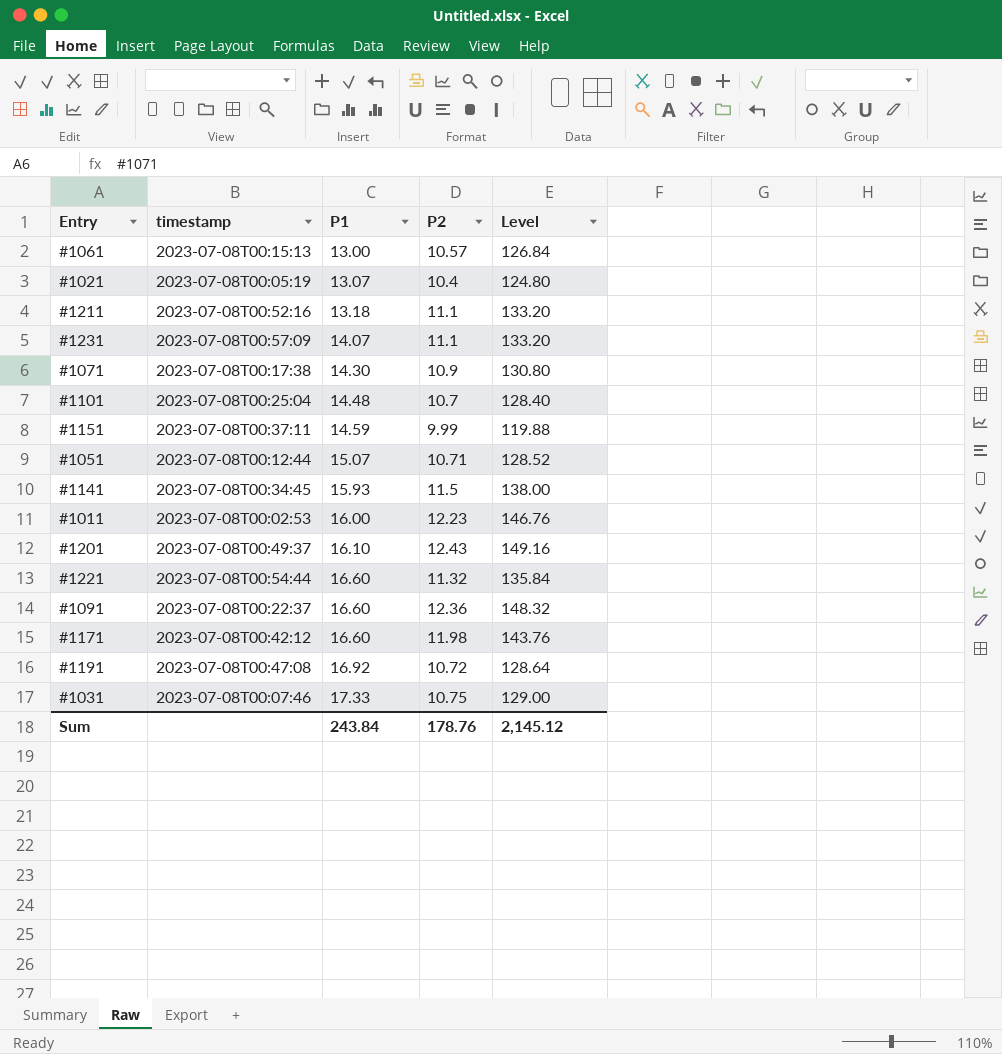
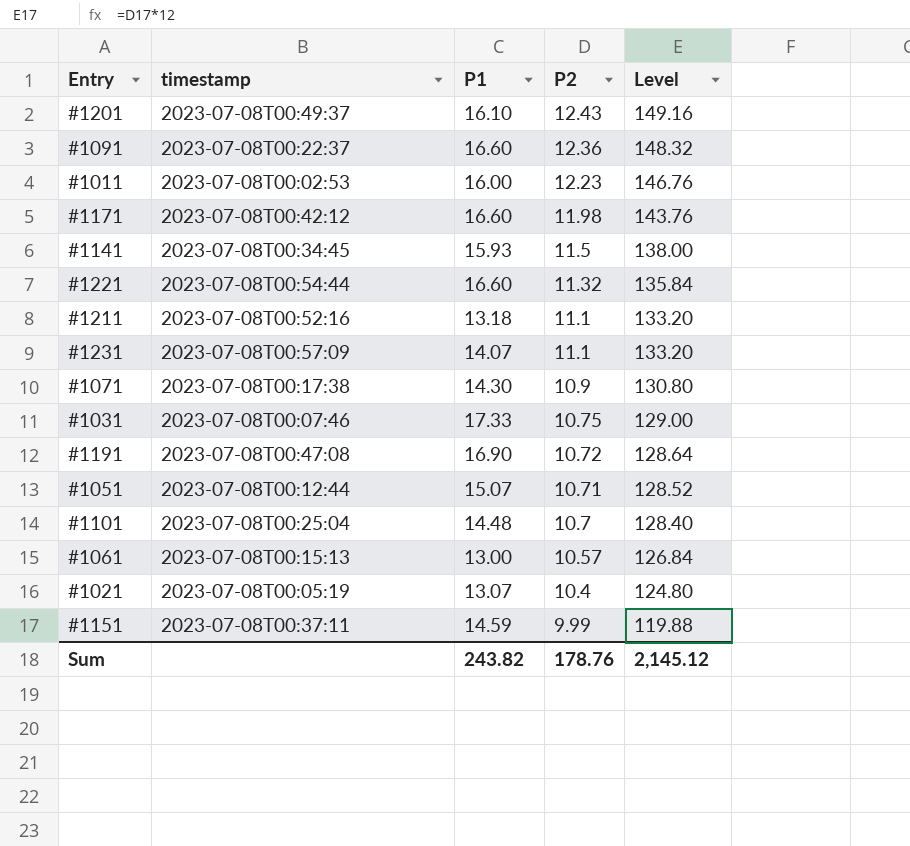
row order: P1 ascending -> P2 descending
#1191 | P1: 16.92 -> 16.90
Sum | P1: 243.84 -> 243.82

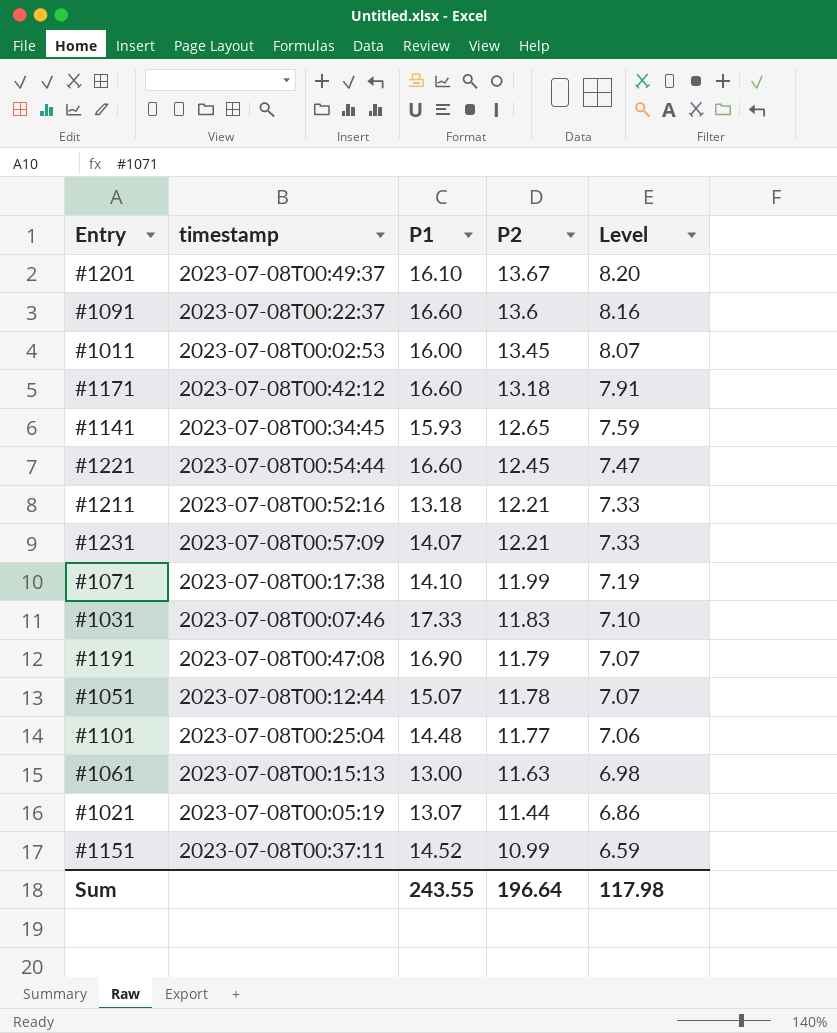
column Level | formula: [P2] * 12 -> [P2] * 0.6
#1201 | P2: 12.43 -> 13.67
#1091 | P2: 12.36 -> 13.6
#1011 | P2: 12.23 -> 13.45
#1171 | P2: 11.98 -> 13.18
#1141 | P2: 11.5 -> 12.65
#1221 | P2: 11.32 -> 12.45
#1211 | P2: 11.1 -> 12.21
#1231 | P2: 11.1 -> 12.21
#1071 | P1: 14.30 -> 14.10
#1071 | P2: 10.9 -> 11.99
#1031 | P2: 10.75 -> 11.83
#1191 | P2: 10.72 -> 11.79
#1051 | P2: 10.71 -> 11.78
#1101 | P2: 10.7 -> 11.77
#1061 | P2: 10.57 -> 11.63
#1021 | P2: 10.4 -> 11.44
#1151 | P1: 14.59 -> 14.52
#1151 | P2: 9.99 -> 10.99
Sum | P1: 243.82 -> 243.55
Sum | P2: 178.76 -> 196.64
Sum | Level: 2,145.12 -> 117.98

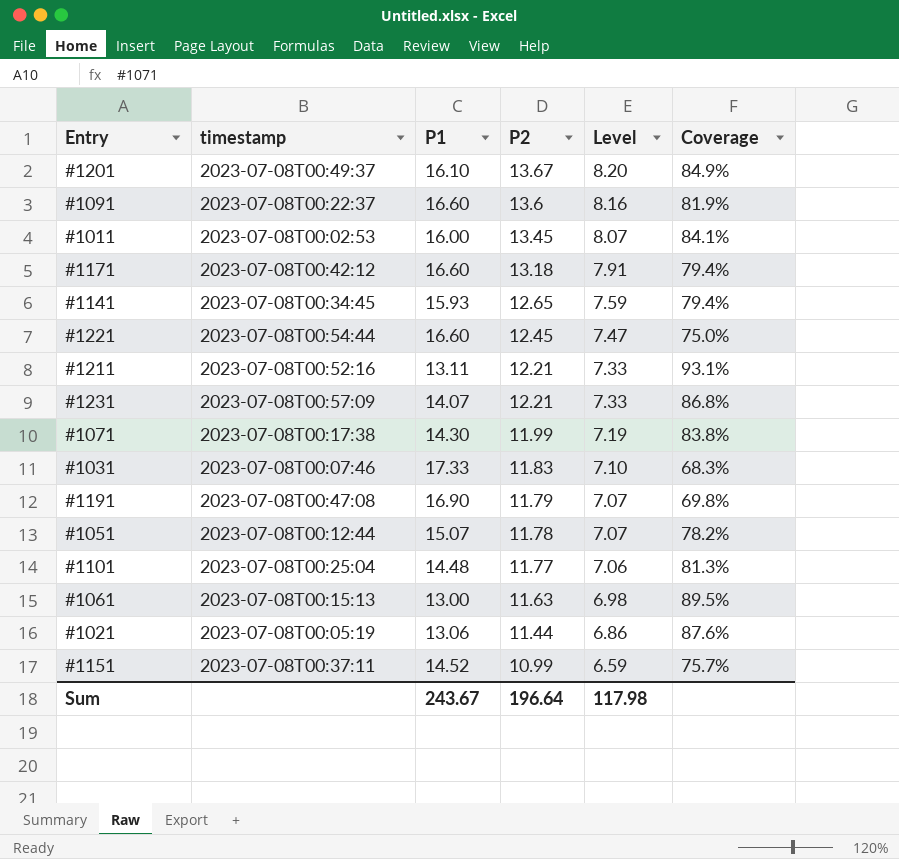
column Coverage | formula: none -> [P2] / [P1]
#1211 | P1: 13.18 -> 13.11
#1071 | P1: 14.10 -> 14.30
#1021 | P1: 13.07 -> 13.06
Sum | P1: 243.55 -> 243.67

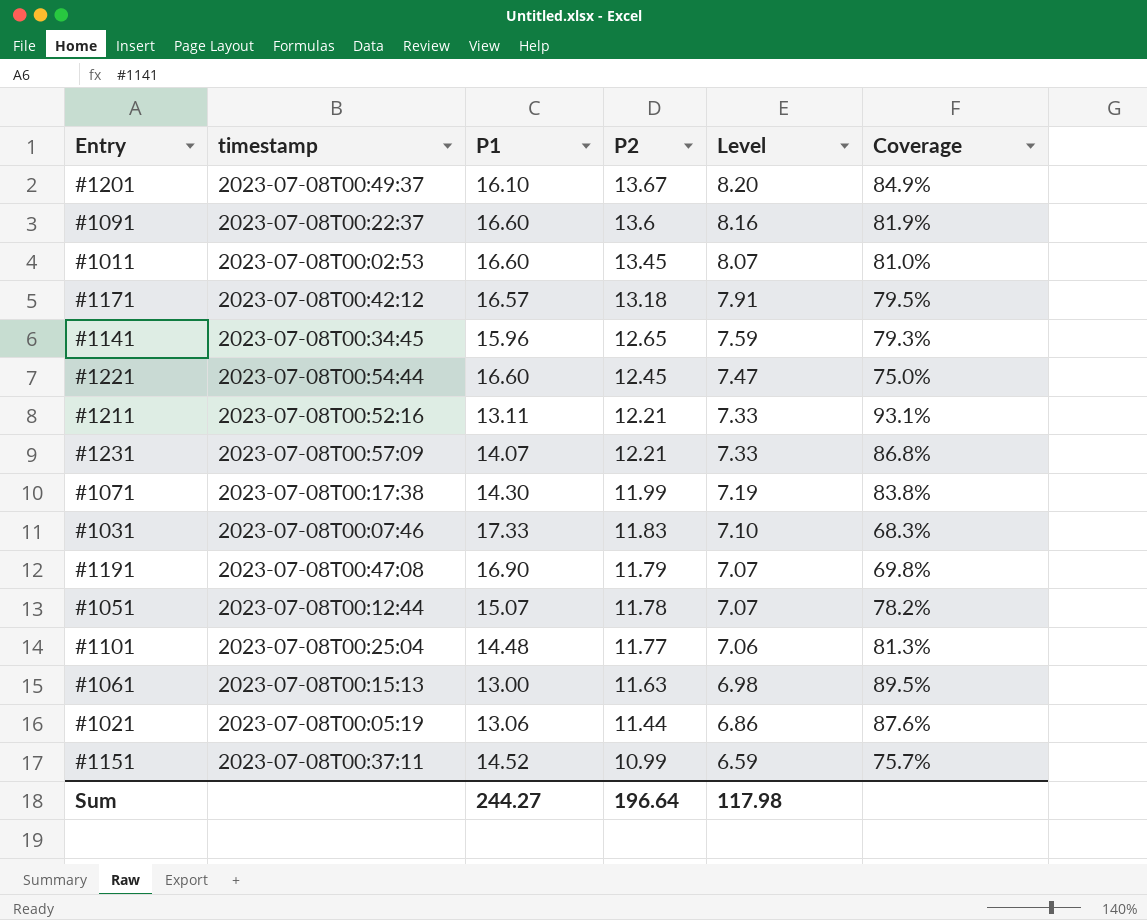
#1011 | P1: 16.00 -> 16.60
#1011 | Coverage: 84.1% -> 81.0%
#1171 | P1: 16.60 -> 16.57
#1171 | Coverage: 79.4% -> 79.5%
#1141 | P1: 15.93 -> 15.96
#1141 | Coverage: 79.4% -> 79.3%
Sum | P1: 243.67 -> 244.27

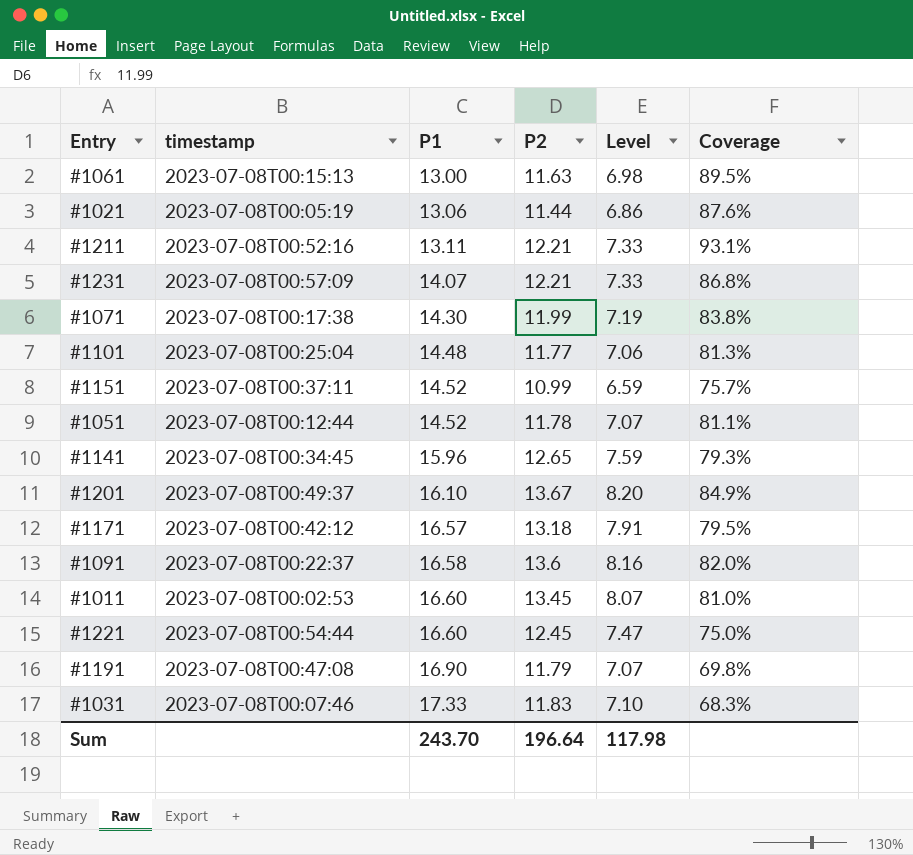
row order: P2 descending -> P1 ascending
#1051 | P1: 15.07 -> 14.52
#1051 | Coverage: 78.2% -> 81.1%
#1091 | P1: 16.60 -> 16.58
#1091 | Coverage: 81.9% -> 82.0%
Sum | P1: 244.27 -> 243.70

